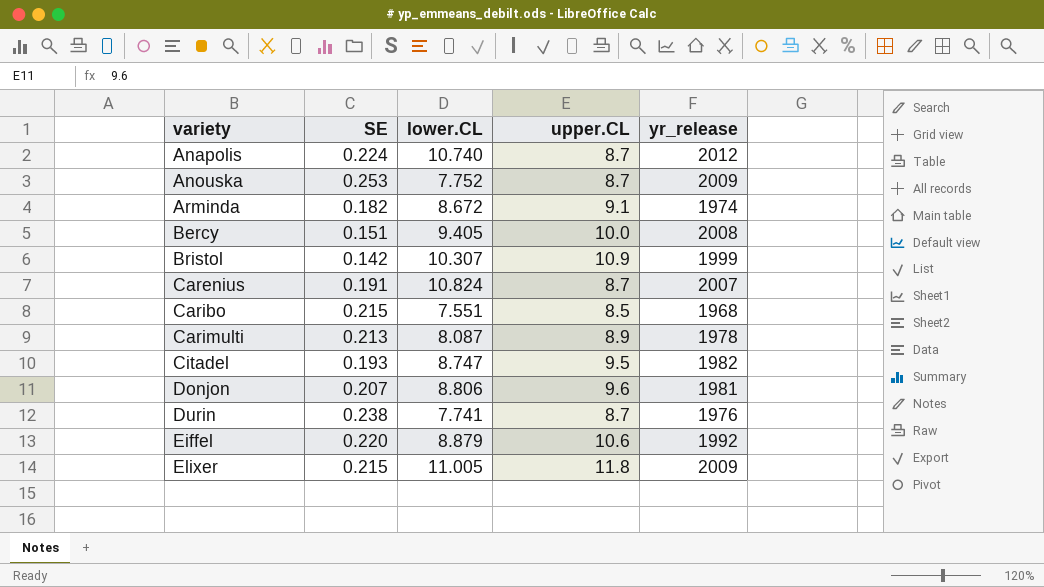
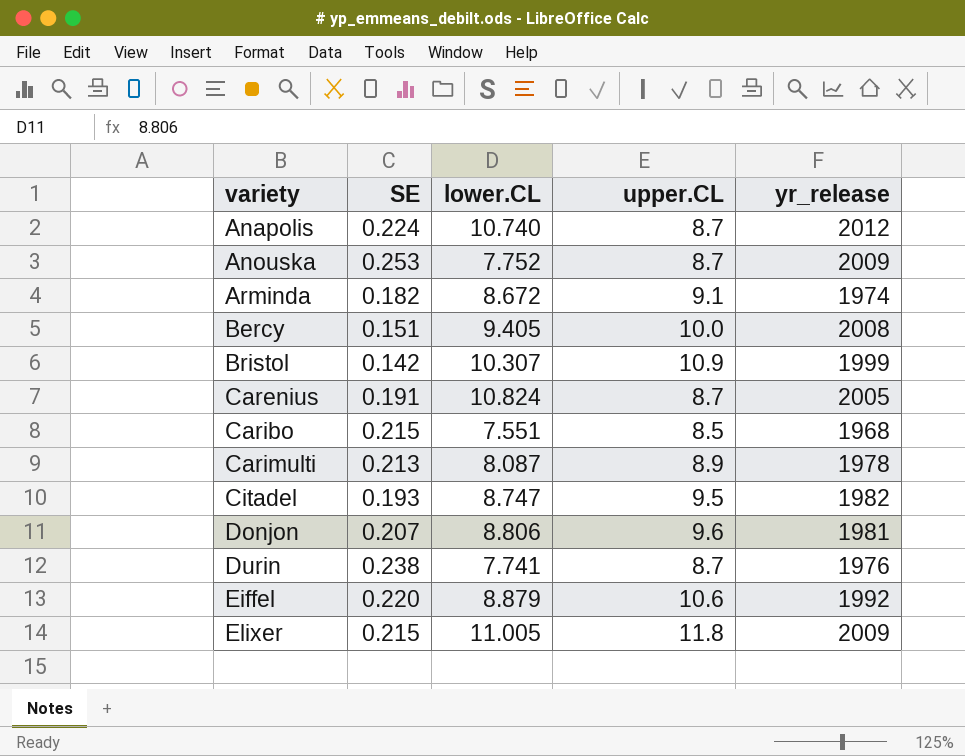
Carenius | yr_release: 2007 -> 2005

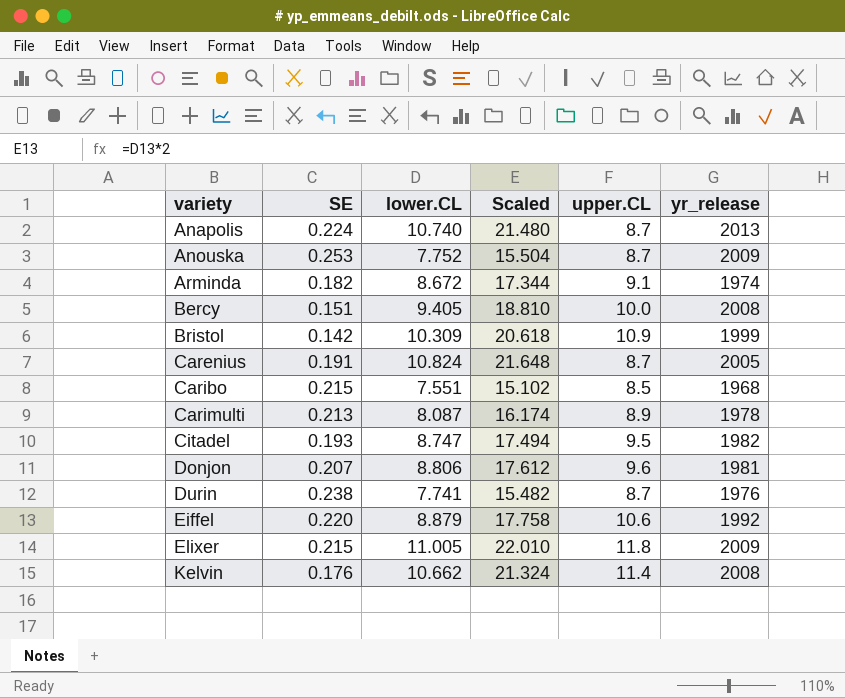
column Scaled | formula: none -> [lower.CL] * 2
Anapolis | yr_release: 2012 -> 2013
Bristol | lower.CL: 10.307 -> 10.309
row Kelvin: none -> 0.176 | 10.662 | 21.324 | 11.4 | 2008

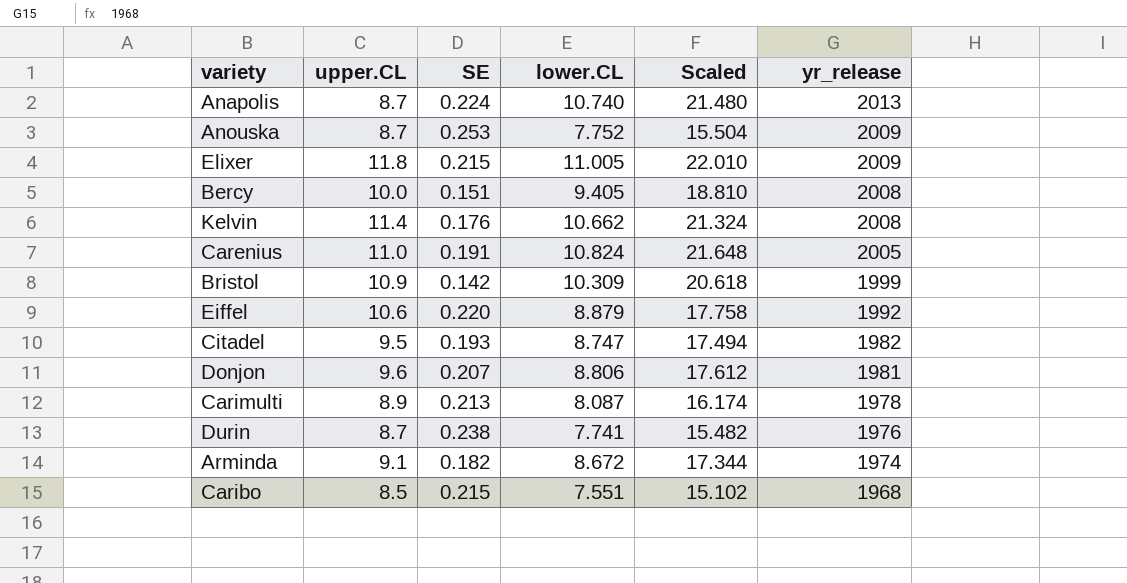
row order: variety ascending -> yr_release descending
column upper.CL | position: 5 -> 2
Carenius | upper.CL: 8.7 -> 11.0

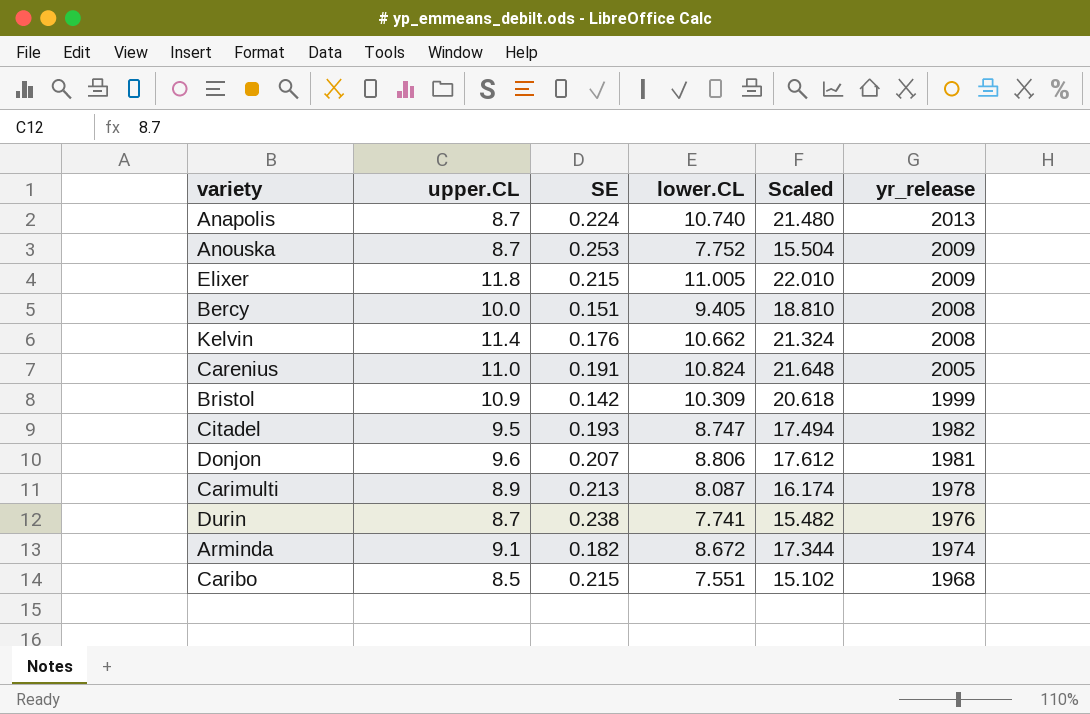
row Eiffel: 10.6 | 0.220 | 8.879 | 17.758 | 1992 -> none

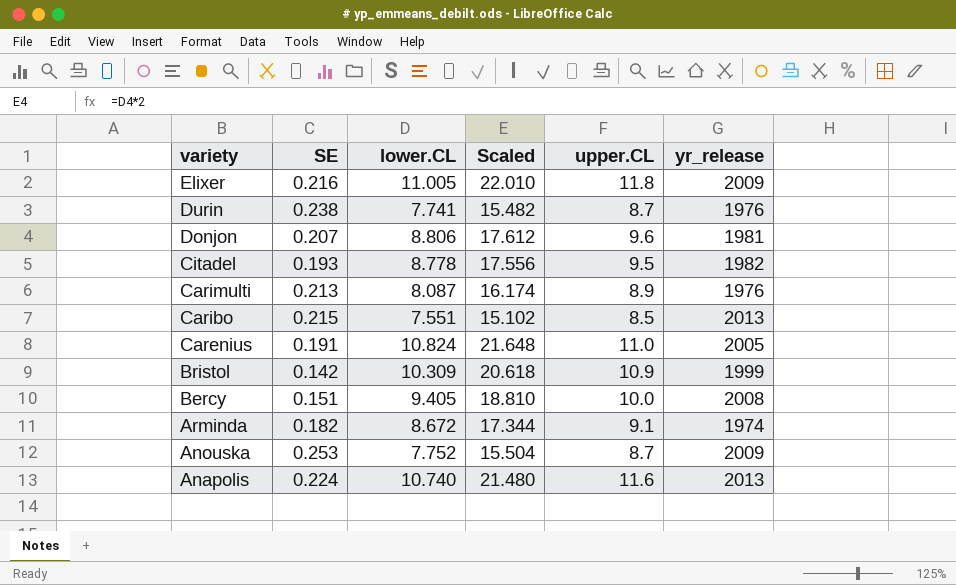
row order: yr_release descending -> variety descending
column upper.CL | position: 2 -> 5
row Kelvin: 11.4 | 0.176 | 10.662 | 21.324 | 2008 -> none
Elixer | SE: 0.215 -> 0.216
Citadel | lower.CL: 8.747 -> 8.778
Citadel | Scaled: 17.494 -> 17.556
Carimulti | yr_release: 1978 -> 1976
Caribo | yr_release: 1968 -> 2013
Anapolis | upper.CL: 8.7 -> 11.6

